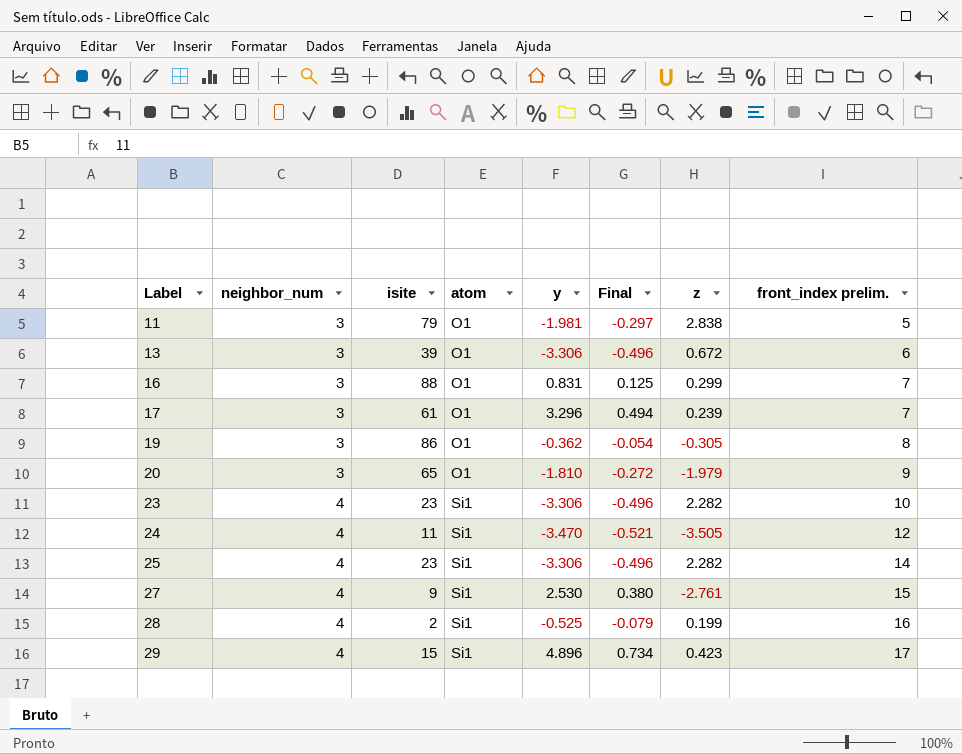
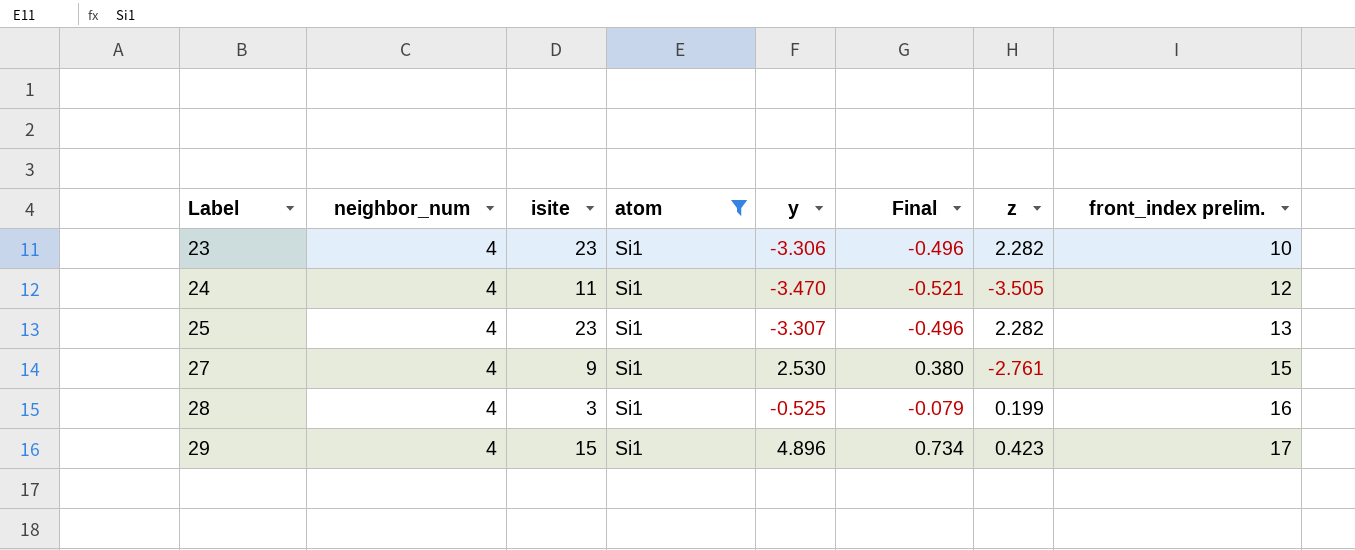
filter: none -> atom = Si1
25 | y: -3.306 -> -3.307
25 | front_index prelim.: 14 -> 13
28 | isite: 2 -> 3

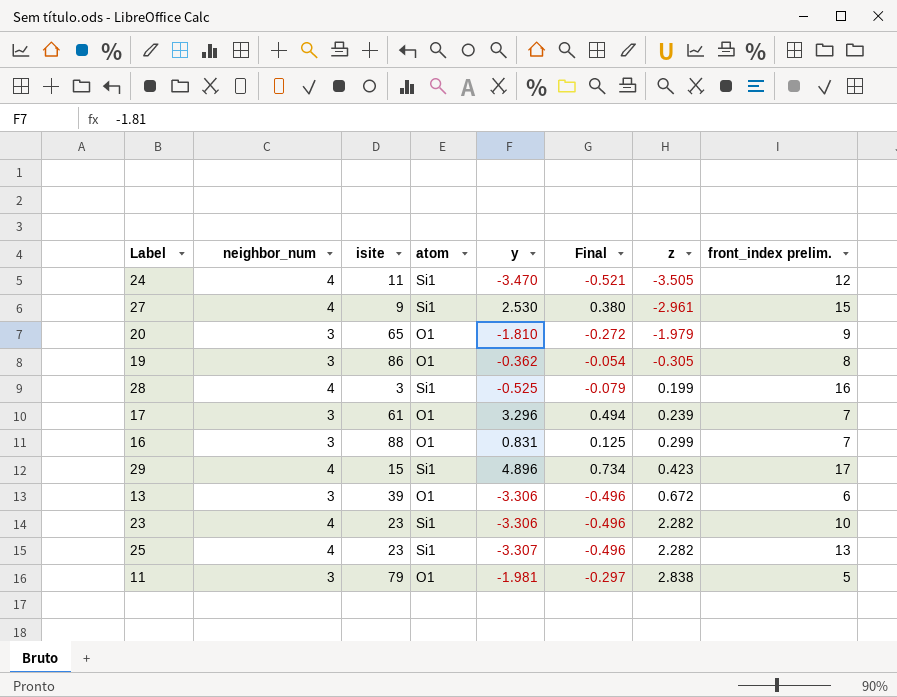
filter: atom = Si1 -> none
row order: Label ascending -> z ascending
27 | z: -2.761 -> -2.961

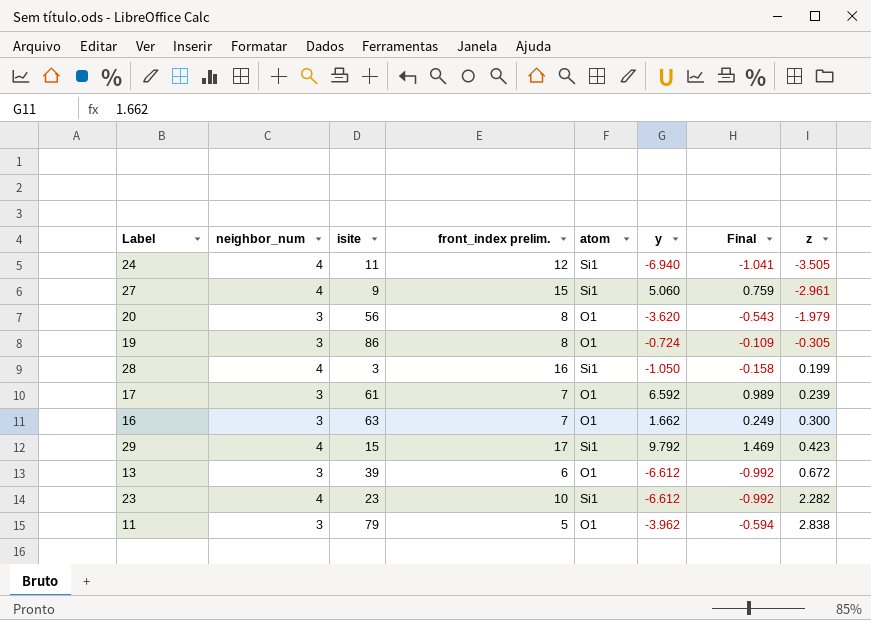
column front_index prelim. | position: 8 -> 4
row 25: 4 | 23 | Si1 | -3.307 | -0.496 | 2.282 | 13 -> none
24 | y: -3.470 -> -6.940
24 | Final: -0.521 -> -1.041
27 | y: 2.530 -> 5.060
27 | Final: 0.380 -> 0.759
20 | isite: 65 -> 56
20 | front_index prelim.: 9 -> 8
20 | y: -1.810 -> -3.620
20 | Final: -0.272 -> -0.543
19 | y: -0.362 -> -0.724
19 | Final: -0.054 -> -0.109
28 | y: -0.525 -> -1.050
28 | Final: -0.079 -> -0.158
17 | y: 3.296 -> 6.592
17 | Final: 0.494 -> 0.989
16 | isite: 88 -> 63
16 | y: 0.831 -> 1.662
16 | Final: 0.125 -> 0.249
16 | z: 0.299 -> 0.300
29 | y: 4.896 -> 9.792
29 | Final: 0.734 -> 1.469
13 | y: -3.306 -> -6.612
13 | Final: -0.496 -> -0.992
23 | y: -3.306 -> -6.612
23 | Final: -0.496 -> -0.992
11 | y: -1.981 -> -3.962
11 | Final: -0.297 -> -0.594

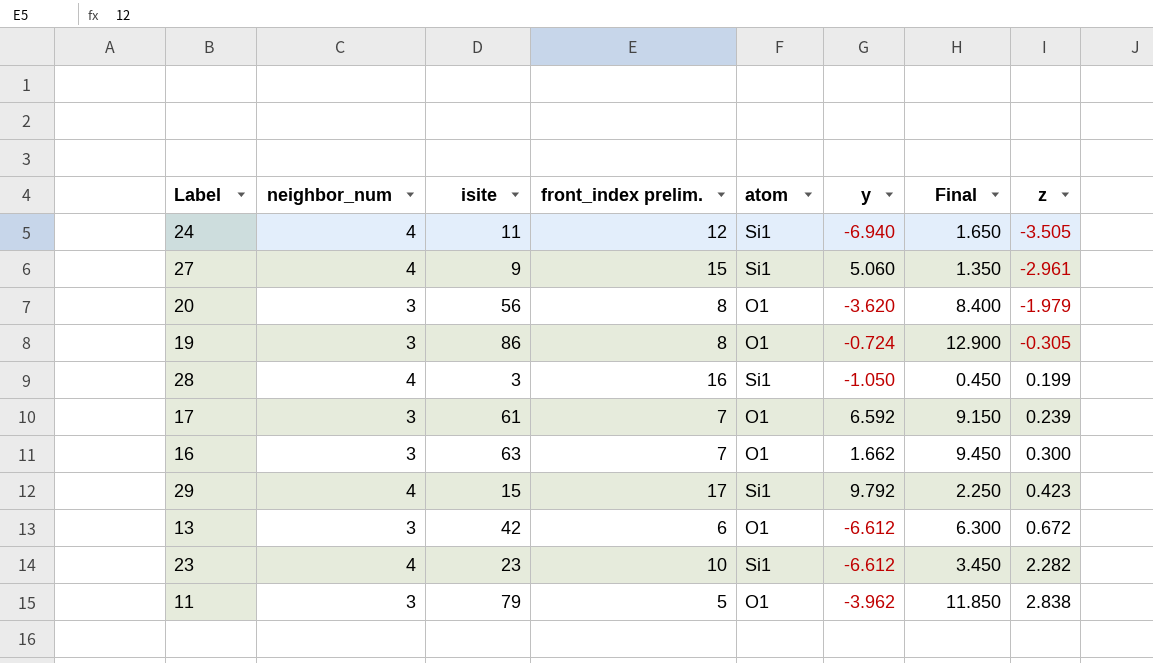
column Final | formula: [y] * 0.15 -> [isite] * 0.15
13 | isite: 39 -> 42

